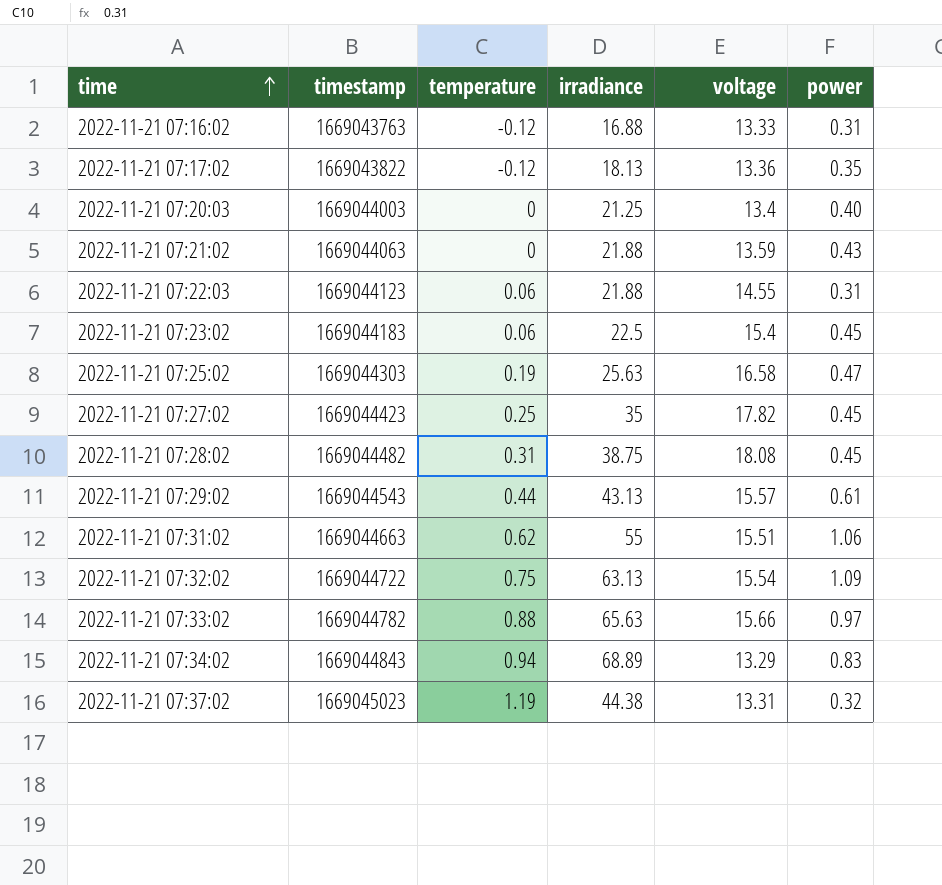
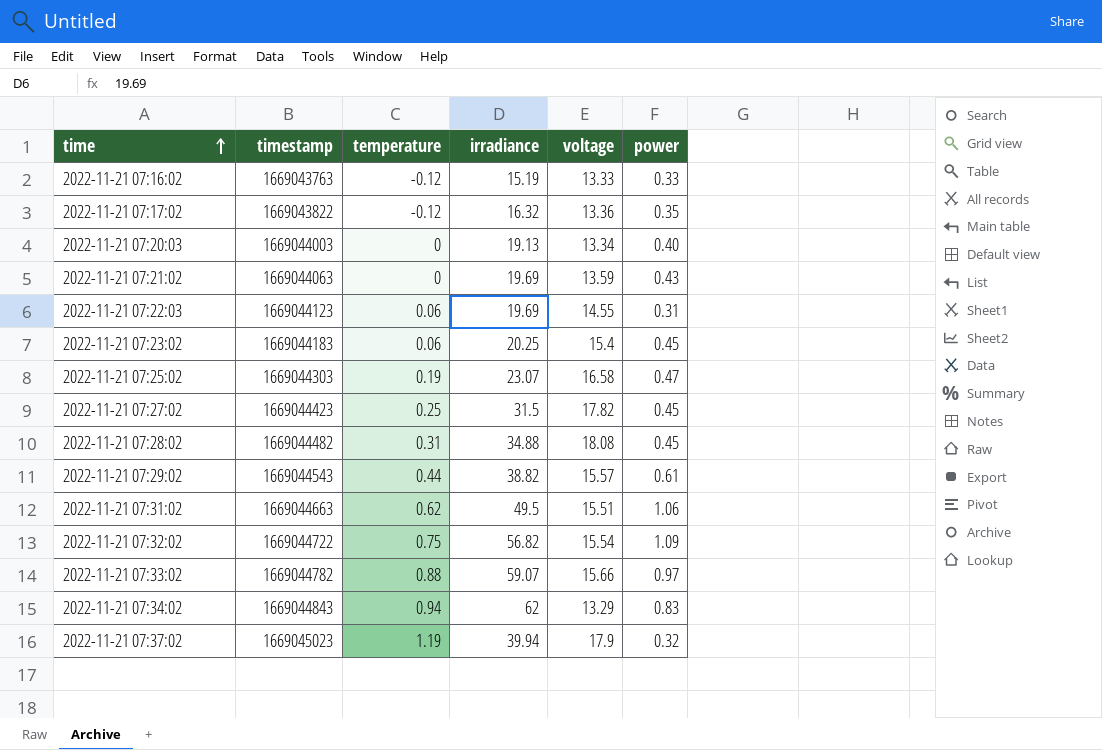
2022-11-21 07:16:02 | irradiance: 16.88 -> 15.19
2022-11-21 07:16:02 | power: 0.31 -> 0.33
2022-11-21 07:17:02 | irradiance: 18.13 -> 16.32
2022-11-21 07:20:03 | irradiance: 21.25 -> 19.13
2022-11-21 07:20:03 | voltage: 13.4 -> 13.34
2022-11-21 07:21:02 | irradiance: 21.88 -> 19.69
2022-11-21 07:22:03 | irradiance: 21.88 -> 19.69
2022-11-21 07:23:02 | irradiance: 22.5 -> 20.25
2022-11-21 07:25:02 | irradiance: 25.63 -> 23.07
2022-11-21 07:27:02 | irradiance: 35 -> 31.5
2022-11-21 07:28:02 | irradiance: 38.75 -> 34.88
2022-11-21 07:29:02 | irradiance: 43.13 -> 38.82
2022-11-21 07:31:02 | irradiance: 55 -> 49.5
2022-11-21 07:32:02 | irradiance: 63.13 -> 56.82
2022-11-21 07:33:02 | irradiance: 65.63 -> 59.07
2022-11-21 07:34:02 | irradiance: 68.89 -> 62
2022-11-21 07:37:02 | irradiance: 44.38 -> 39.94
2022-11-21 07:37:02 | voltage: 13.31 -> 17.9

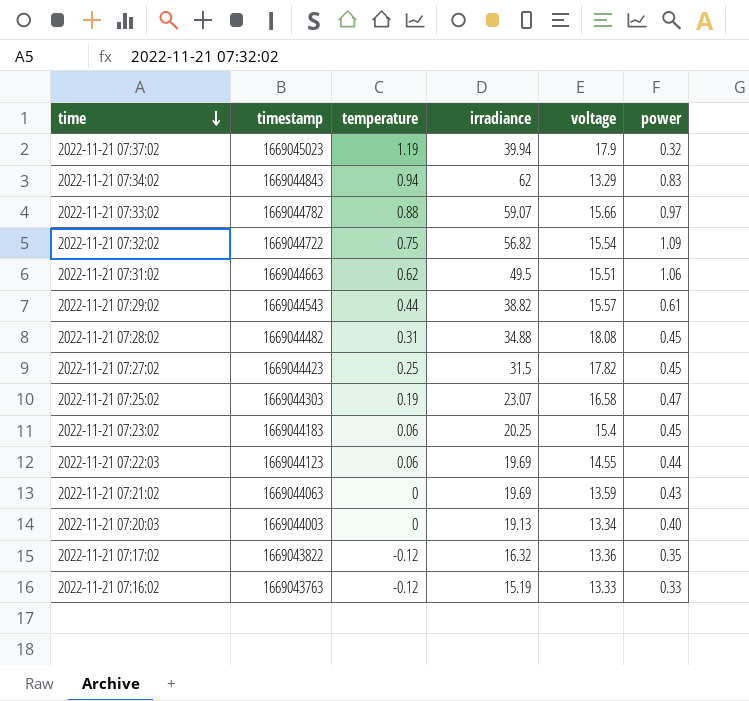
row order: time ascending -> time descending
2022-11-21 07:22:03 | power: 0.31 -> 0.44

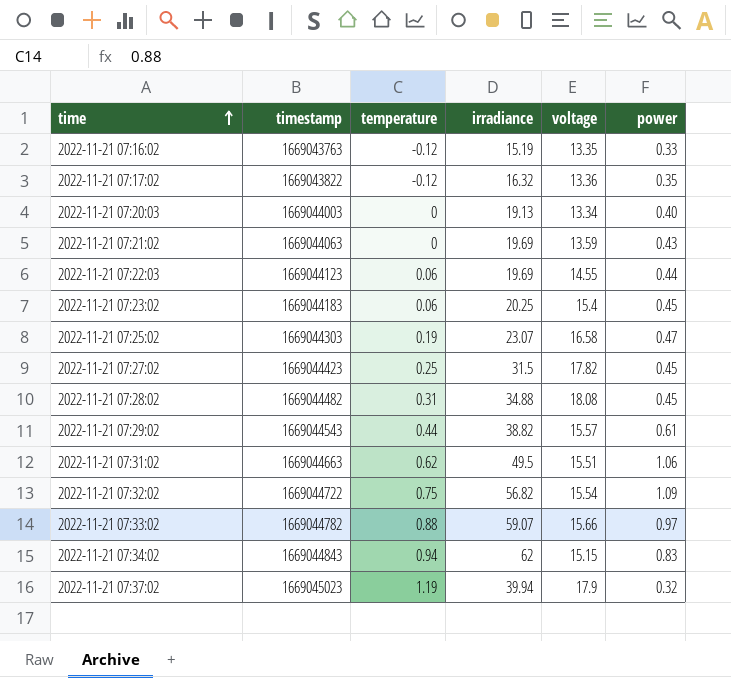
row order: time descending -> time ascending
2022-11-21 07:16:02 | voltage: 13.33 -> 13.35
2022-11-21 07:34:02 | voltage: 13.29 -> 15.15

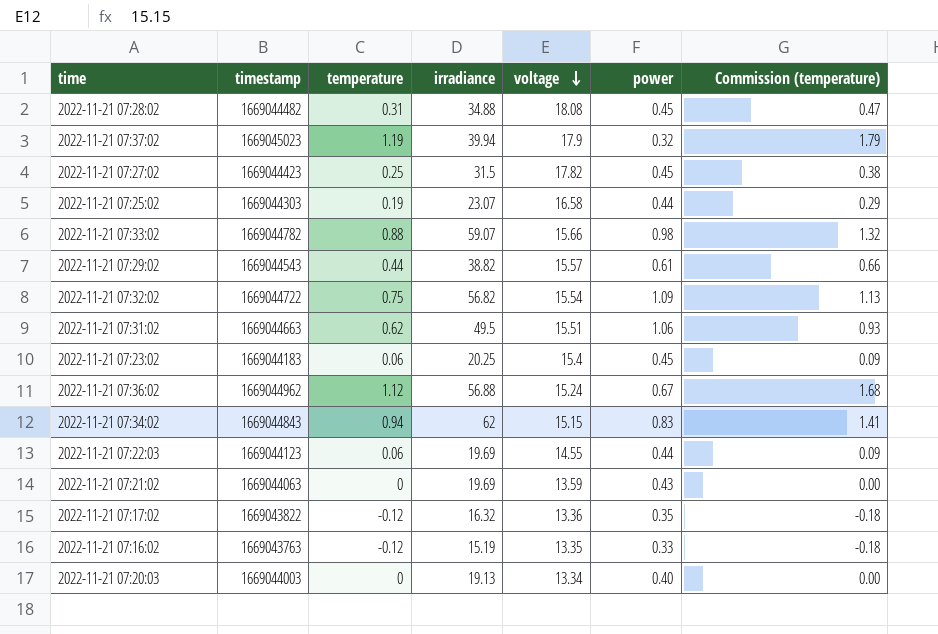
row order: time ascending -> voltage descending
column Commission (temperature) | formula: none -> [temperature] * 1.5
2022-11-21 07:25:02 | power: 0.47 -> 0.44
2022-11-21 07:33:02 | power: 0.97 -> 0.98
row 2022-11-21 07:36:02: none -> 1669044962 | 1.12 | 56.88 | 15.24 | 0.67 | 1.68

